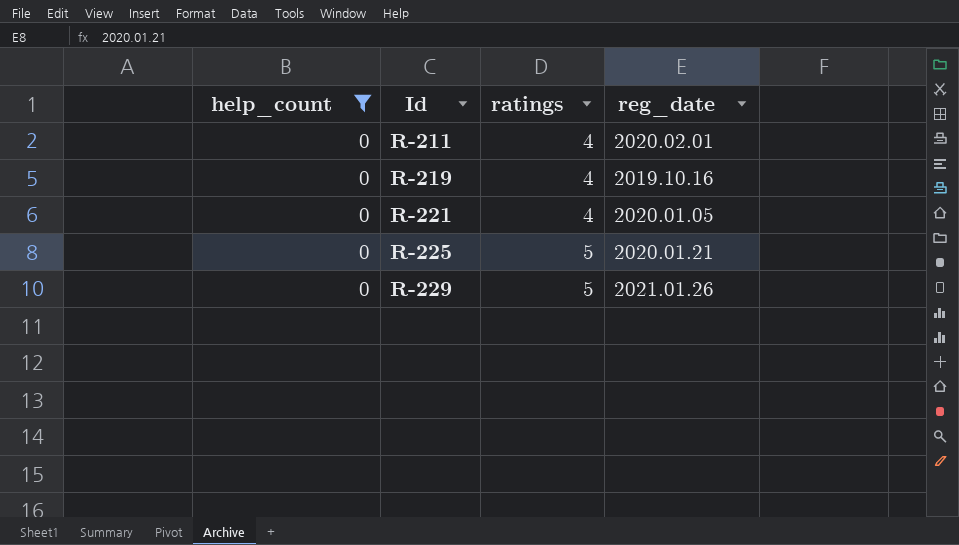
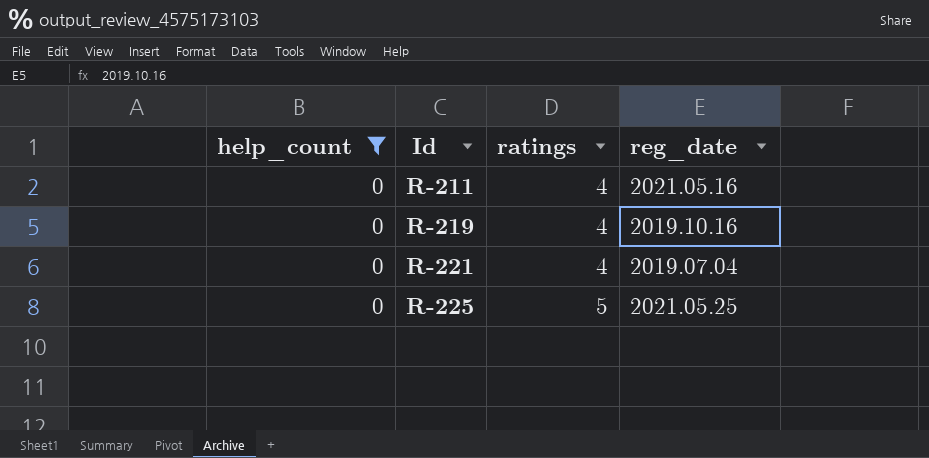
row R-229: 0 | 5 | 2021.01.26 -> none
R-211 | reg_date: 2020.02.01 -> 2021.05.16
R-221 | reg_date: 2020.01.05 -> 2019.07.04
R-225 | reg_date: 2020.01.21 -> 2021.05.25

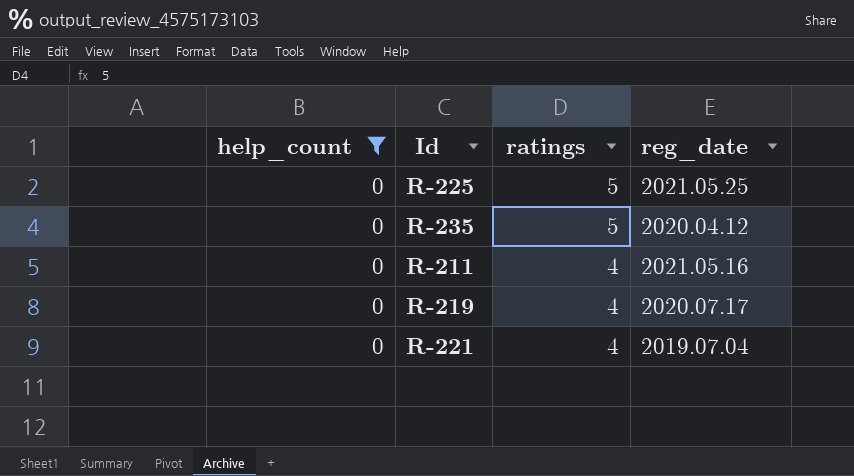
row order: Id ascending -> ratings descending
row R-235: none -> 0 | 5 | 2020.04.12
R-219 | reg_date: 2019.10.16 -> 2020.07.17

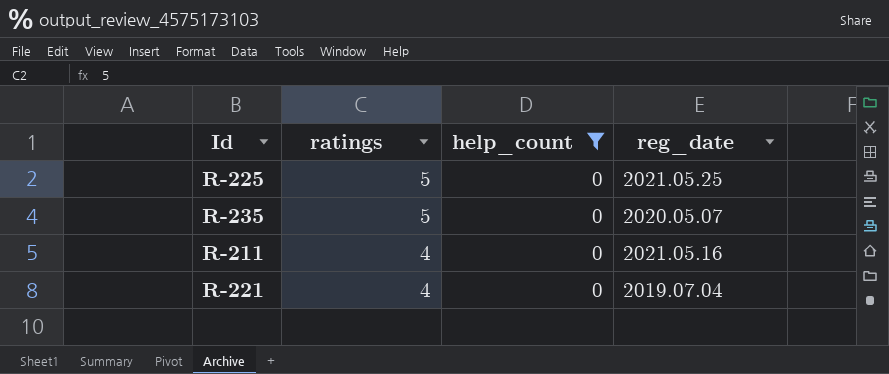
column help_count | position: 1 -> 3
row R-219: 0 | 4 | 2020.07.17 -> none
R-235 | reg_date: 2020.04.12 -> 2020.05.07

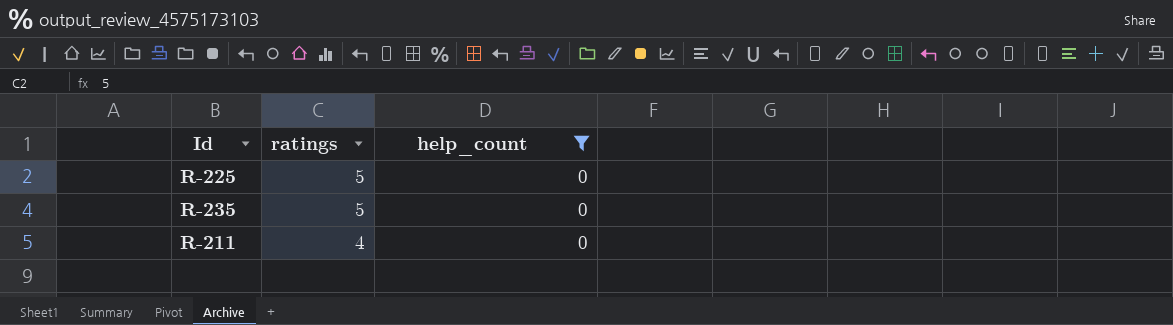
column reg_date | position: 4 -> none
row R-221: 4 | 0 | 2019.07.04 -> none

